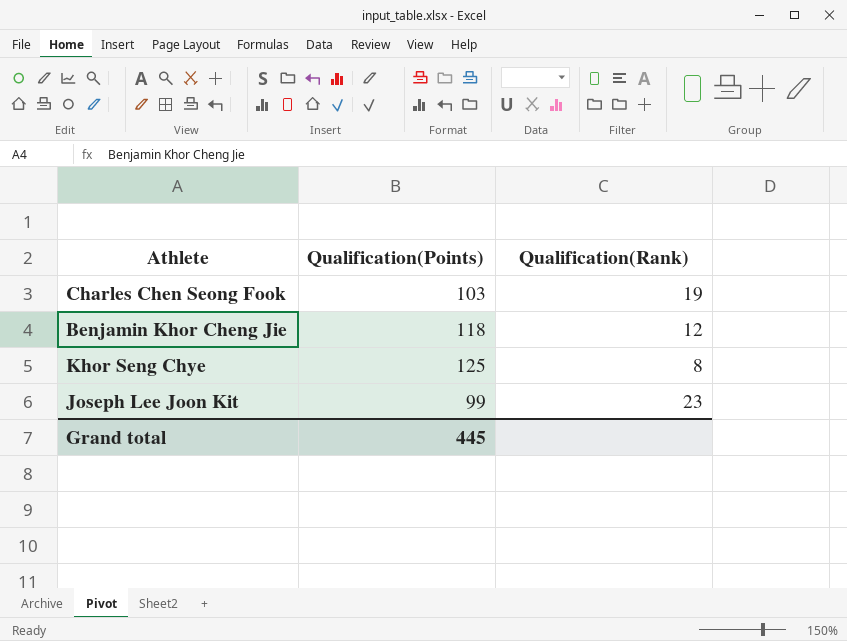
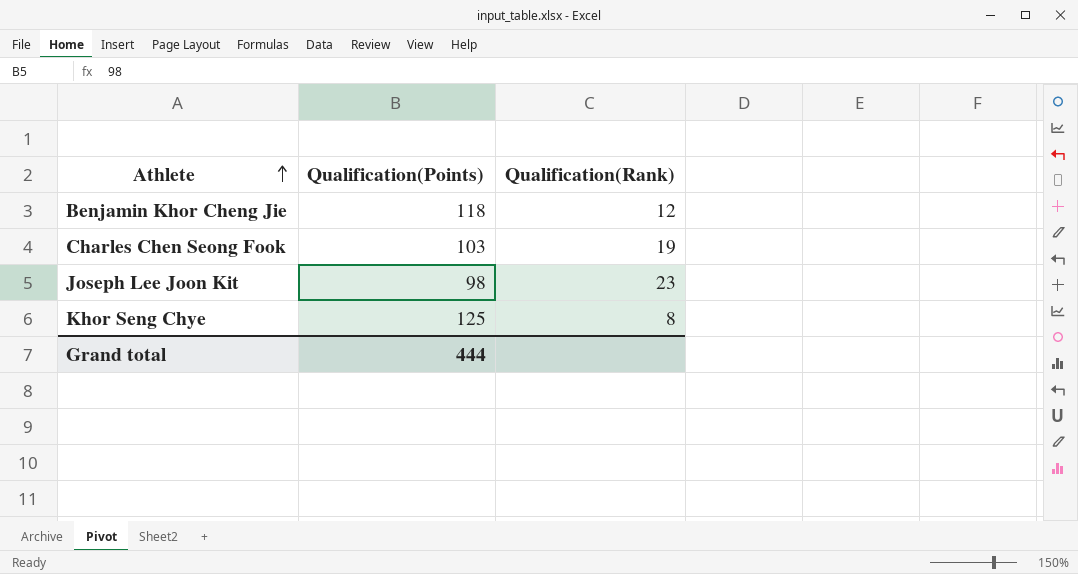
row order: none -> Athlete ascending
Joseph Lee Joon Kit | Qualification(Points): 99 -> 98
Grand total | Qualification(Points): 445 -> 444

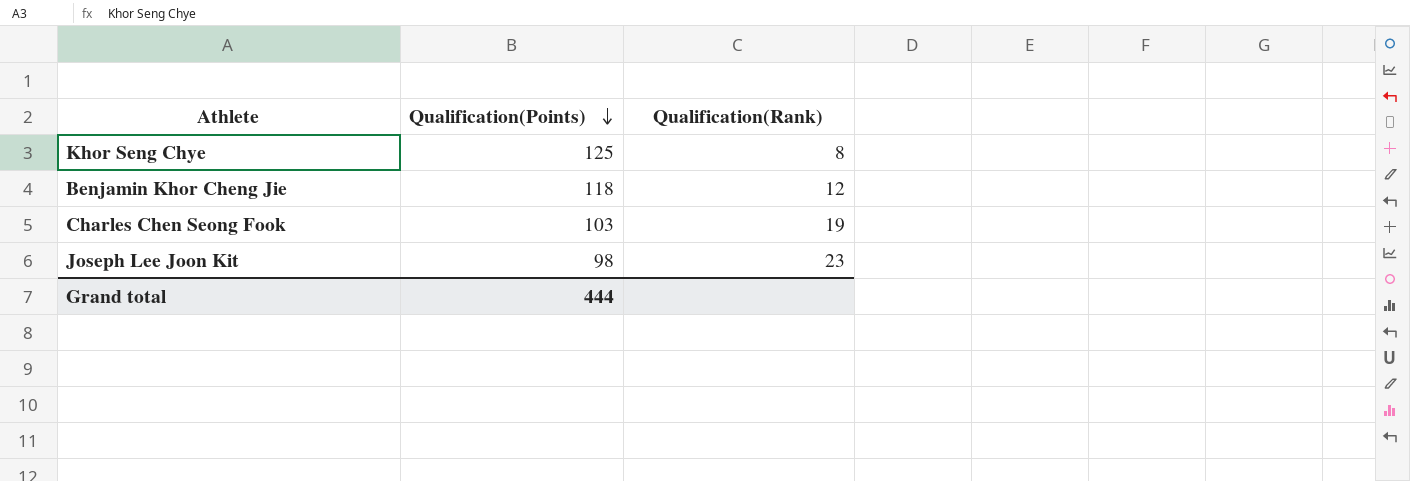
row order: Athlete ascending -> Qualification(Points) descending

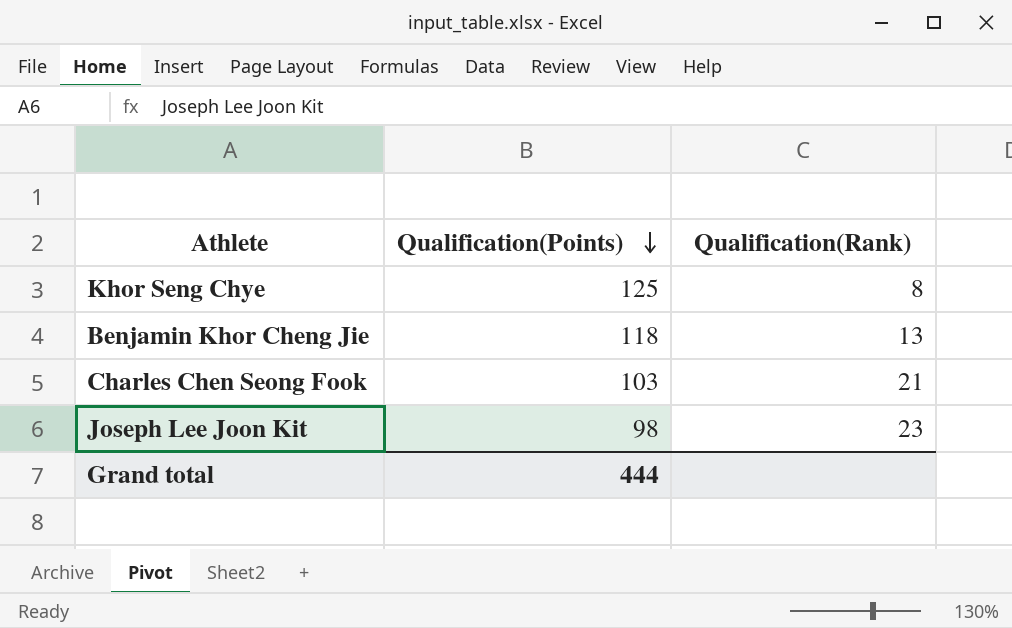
Benjamin Khor Cheng Jie | Qualification(Rank): 12 -> 13
Charles Chen Seong Fook | Qualification(Rank): 19 -> 21

